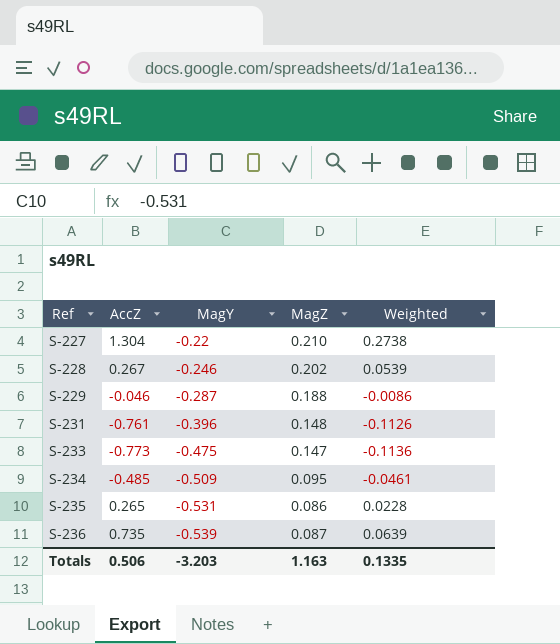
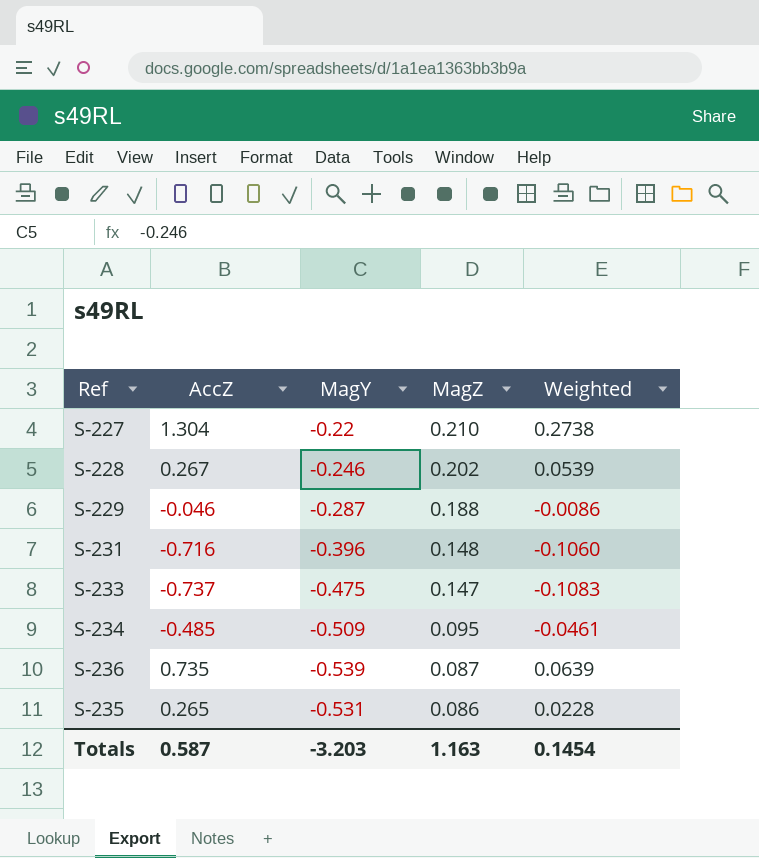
row order: Ref ascending -> MagZ descending
S-231 | AccZ: -0.761 -> -0.716
S-231 | Weighted: -0.1126 -> -0.1060
S-233 | AccZ: -0.773 -> -0.737
S-233 | Weighted: -0.1136 -> -0.1083
Totals | AccZ: 0.506 -> 0.587
Totals | Weighted: 0.1335 -> 0.1454

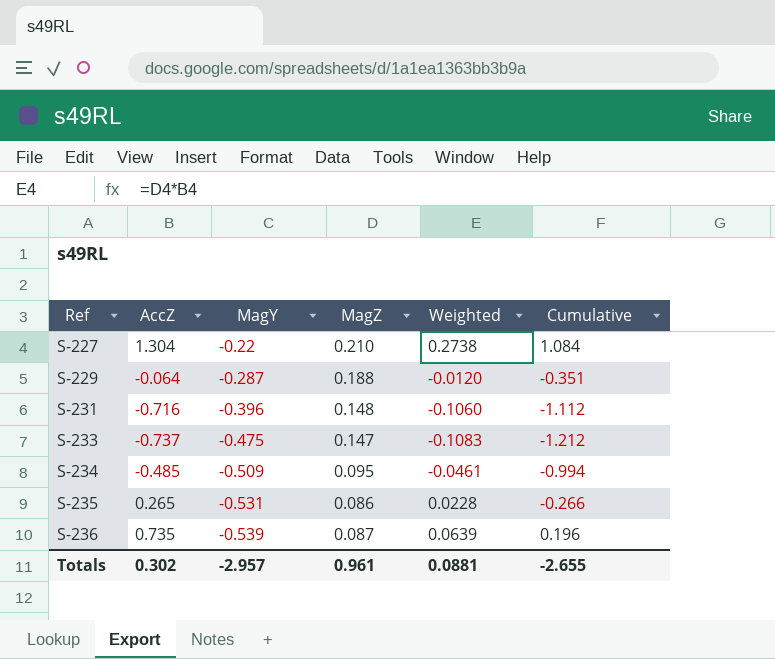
row order: MagZ descending -> Ref ascending
column Cumulative | formula: none -> [AccZ] + [MagY]
row S-228: 0.267 | -0.246 | 0.202 | 0.0539 -> none
S-229 | AccZ: -0.046 -> -0.064
S-229 | Weighted: -0.0086 -> -0.0120
Totals | AccZ: 0.587 -> 0.302
Totals | MagY: -3.203 -> -2.957
Totals | MagZ: 1.163 -> 0.961
Totals | Weighted: 0.1454 -> 0.0881

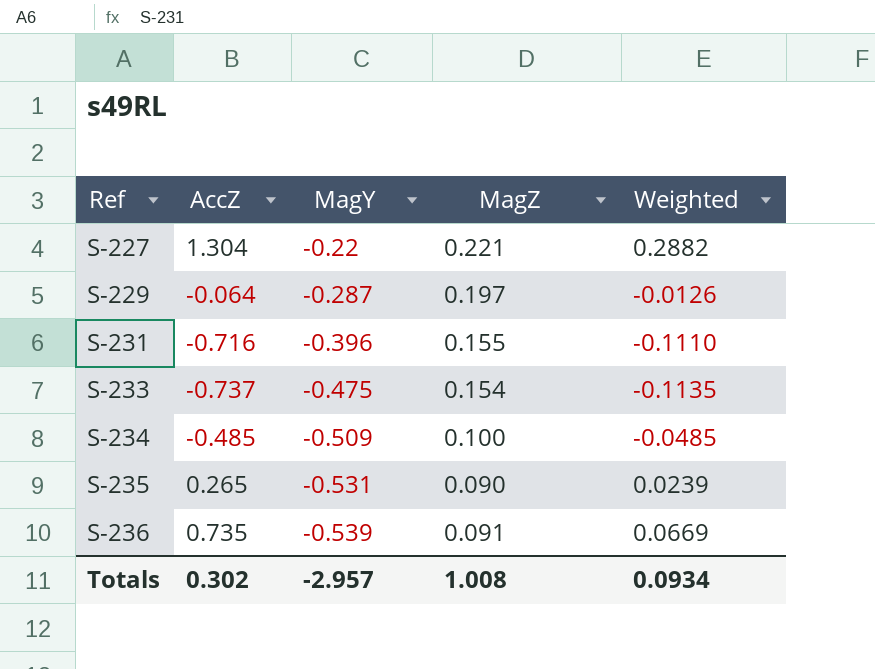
column Cumulative | formula: [AccZ] + [MagY] -> none
S-227 | MagZ: 0.210 -> 0.221
S-227 | Weighted: 0.2738 -> 0.2882
S-229 | MagZ: 0.188 -> 0.197
S-229 | Weighted: -0.0120 -> -0.0126
S-231 | MagZ: 0.148 -> 0.155
S-231 | Weighted: -0.1060 -> -0.1110
S-233 | MagZ: 0.147 -> 0.154
S-233 | Weighted: -0.1083 -> -0.1135
S-234 | MagZ: 0.095 -> 0.100
S-234 | Weighted: -0.0461 -> -0.0485
S-235 | MagZ: 0.086 -> 0.090
S-235 | Weighted: 0.0228 -> 0.0239
S-236 | MagZ: 0.087 -> 0.091
S-236 | Weighted: 0.0639 -> 0.0669
Totals | MagZ: 0.961 -> 1.008
Totals | Weighted: 0.0881 -> 0.0934

